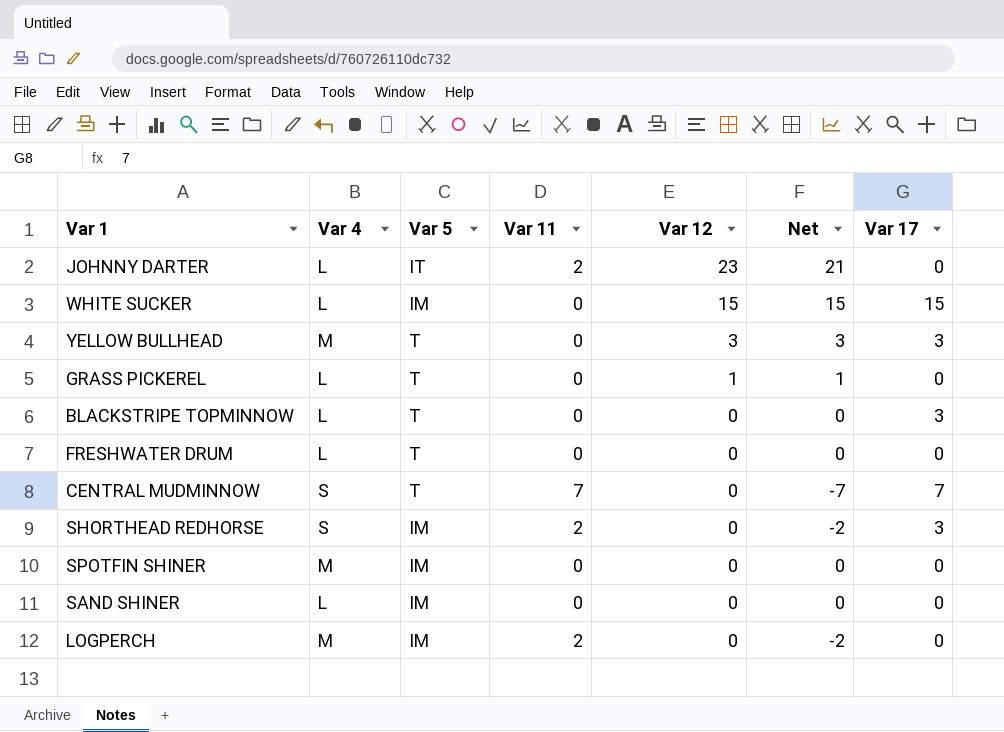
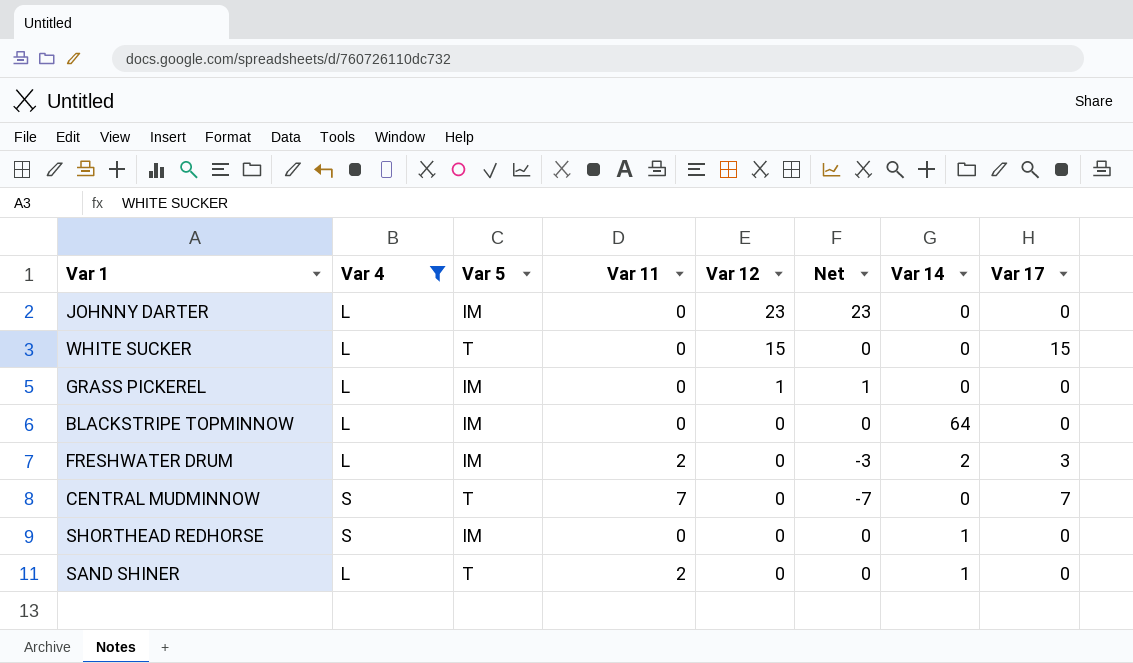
filter: none -> Var 4 != M
column Net | formula: [Var 12] - [Var 11] -> [Var 12] - [Var 17]
column Var 14 | position: none -> 7
JOHNNY DARTER | Var 5: IT -> IM
JOHNNY DARTER | Var 11: 2 -> 0
WHITE SUCKER | Var 5: IM -> T
GRASS PICKEREL | Var 5: T -> IM
BLACKSTRIPE TOPMINNOW | Var 5: T -> IM
BLACKSTRIPE TOPMINNOW | Var 17: 3 -> 0
FRESHWATER DRUM | Var 5: T -> IM
FRESHWATER DRUM | Var 11: 0 -> 2
FRESHWATER DRUM | Var 17: 0 -> 3
SHORTHEAD REDHORSE | Var 11: 2 -> 0
SHORTHEAD REDHORSE | Var 17: 3 -> 0
SAND SHINER | Var 5: IM -> T
SAND SHINER | Var 11: 0 -> 2

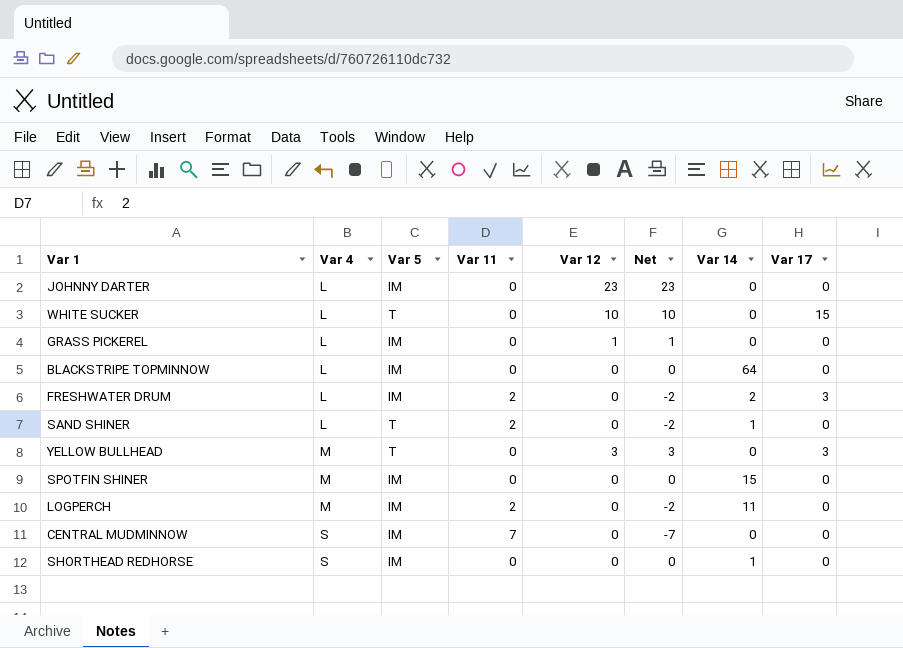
filter: Var 4 != M -> none
row order: Var 12 descending -> Var 4 ascending
column Net | formula: [Var 12] - [Var 17] -> [Var 12] - [Var 11]
WHITE SUCKER | Var 12: 15 -> 10
CENTRAL MUDMINNOW | Var 5: T -> IM
CENTRAL MUDMINNOW | Var 17: 7 -> 0

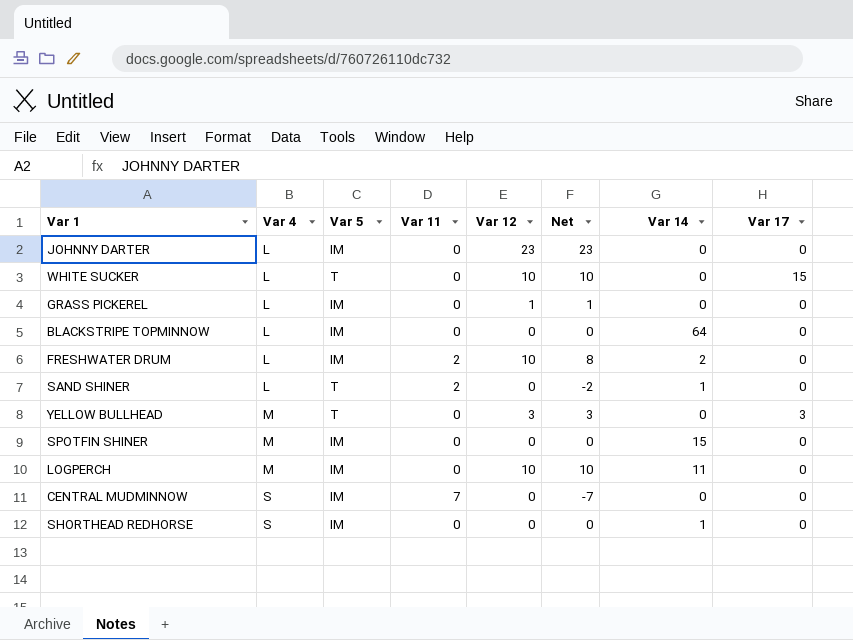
FRESHWATER DRUM | Var 12: 0 -> 10
FRESHWATER DRUM | Net: -2 -> 8
FRESHWATER DRUM | Var 17: 3 -> 0
LOGPERCH | Var 11: 2 -> 0
LOGPERCH | Var 12: 0 -> 10
LOGPERCH | Net: -2 -> 10

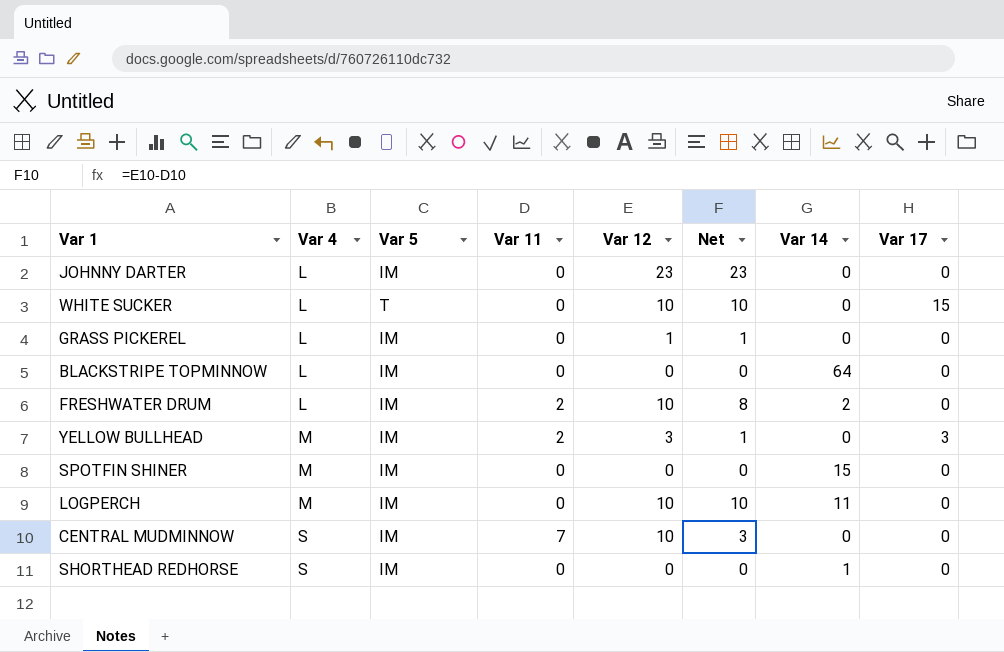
row SAND SHINER: L | T | 2 | 0 | -2 | 1 | 0 -> none
YELLOW BULLHEAD | Var 5: T -> IM
YELLOW BULLHEAD | Var 11: 0 -> 2
YELLOW BULLHEAD | Net: 3 -> 1
CENTRAL MUDMINNOW | Var 12: 0 -> 10
CENTRAL MUDMINNOW | Net: -7 -> 3

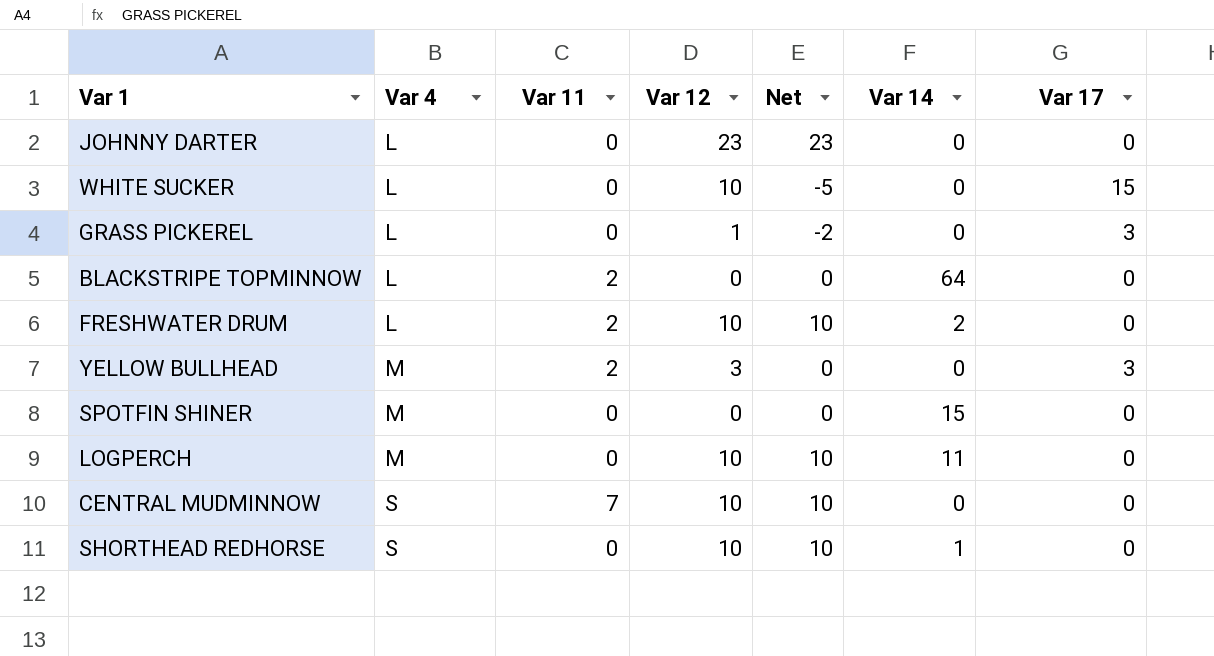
column Var 5 | position: 3 -> none
column Net | formula: [Var 12] - [Var 11] -> [Var 12] - [Var 17]
GRASS PICKEREL | Var 17: 0 -> 3
BLACKSTRIPE TOPMINNOW | Var 11: 0 -> 2
SHORTHEAD REDHORSE | Var 12: 0 -> 10

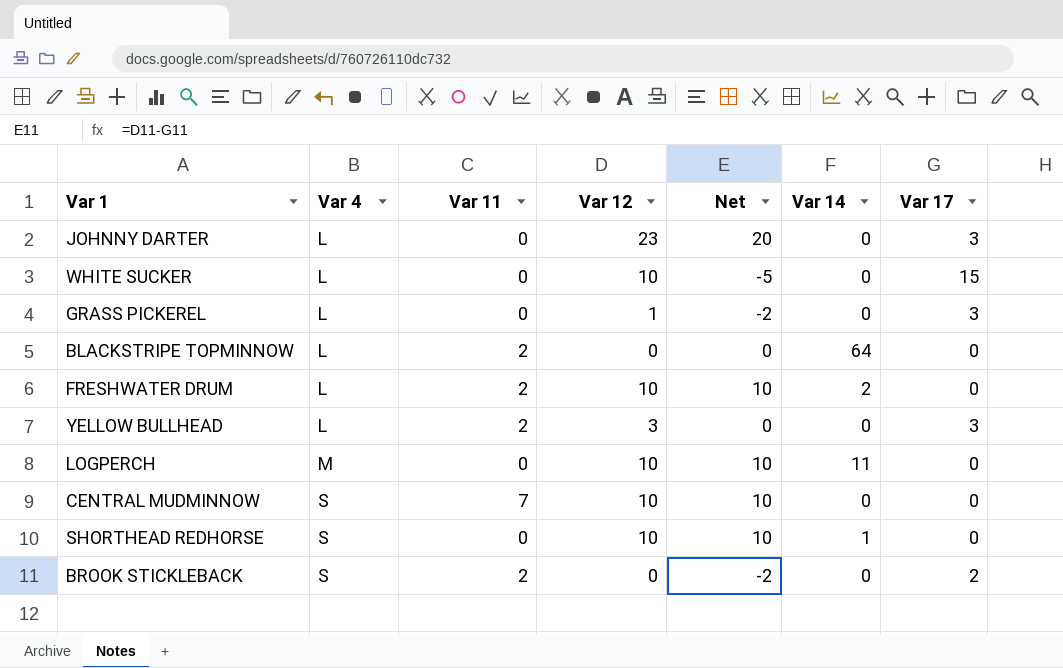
row SPOTFIN SHINER: M | 0 | 0 | 0 | 15 | 0 -> none
JOHNNY DARTER | Net: 23 -> 20
JOHNNY DARTER | Var 17: 0 -> 3
YELLOW BULLHEAD | Var 4: M -> L
row BROOK STICKLEBACK: none -> S | 2 | 0 | -2 | 0 | 2

